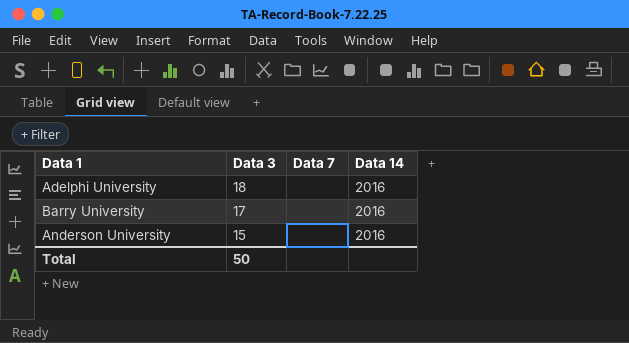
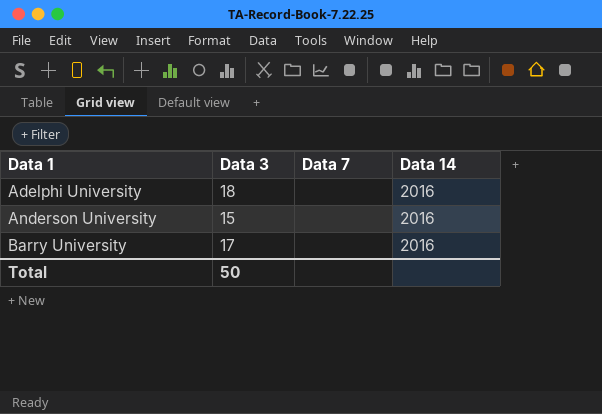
row order: Data 3 descending -> Data 1 ascending

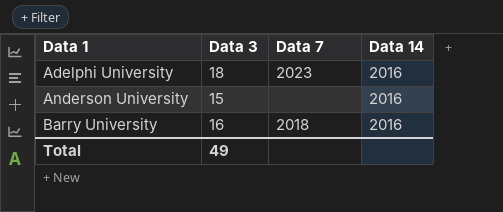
Adelphi University | Data 7: none -> 2023
Barry University | Data 3: 17 -> 16
Barry University | Data 7: none -> 2018
Total | Data 3: 50 -> 49

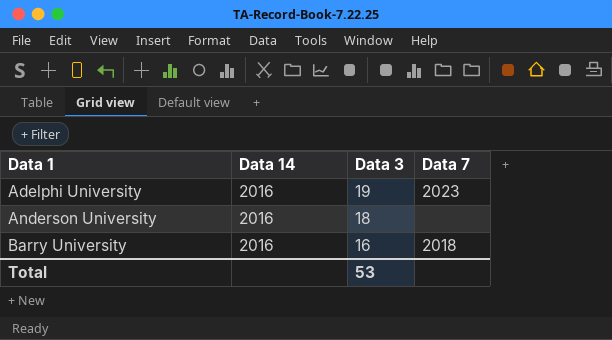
column Data 14 | position: 4 -> 2
Adelphi University | Data 3: 18 -> 19
Anderson University | Data 3: 15 -> 18
Total | Data 3: 49 -> 53

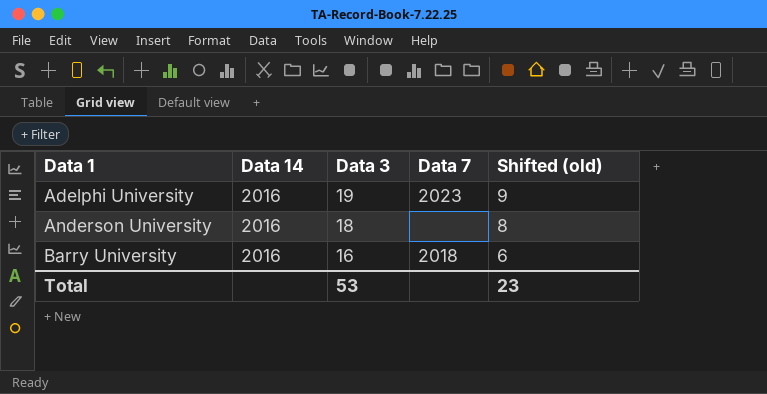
column Shifted (old) | formula: none -> [Data 3] - 10

